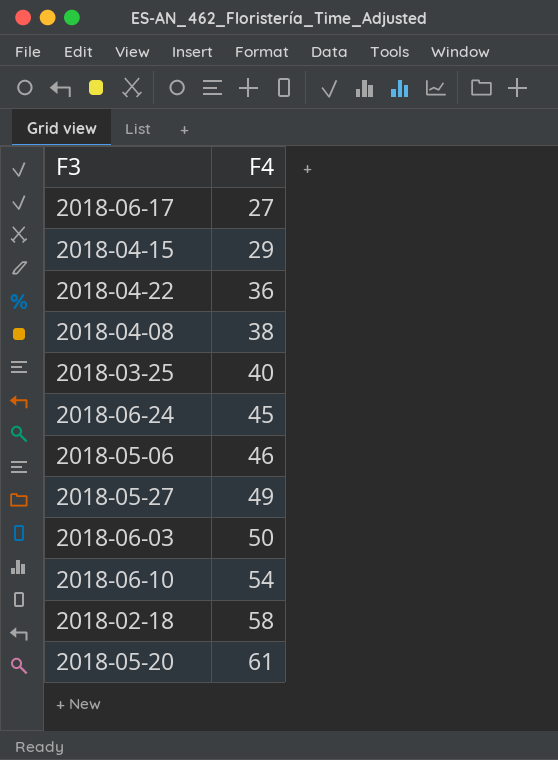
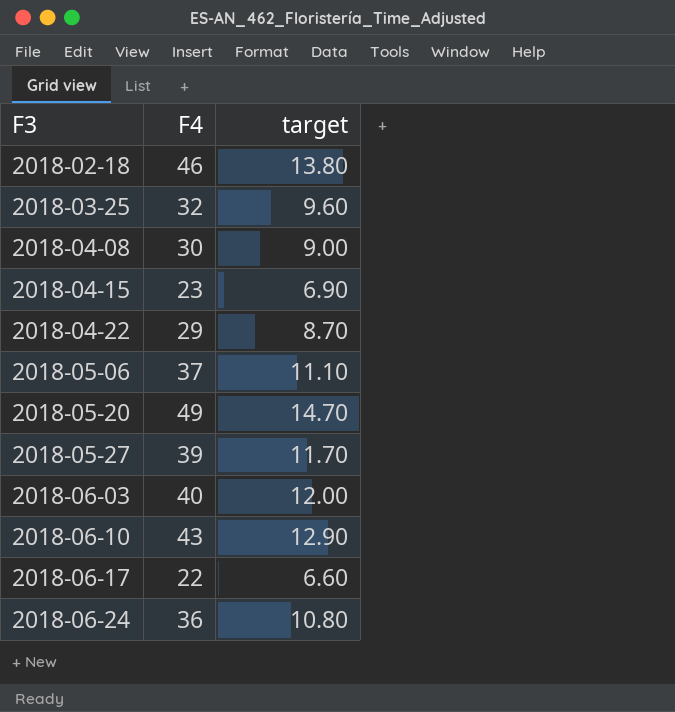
row order: F4 ascending -> F3 ascending
column target | formula: none -> [F4] * 0.3
2018-02-18 | F4: 58 -> 46
2018-03-25 | F4: 40 -> 32
2018-04-08 | F4: 38 -> 30
2018-04-15 | F4: 29 -> 23
2018-04-22 | F4: 36 -> 29
2018-05-06 | F4: 46 -> 37
2018-05-20 | F4: 61 -> 49
2018-05-27 | F4: 49 -> 39
2018-06-03 | F4: 50 -> 40
2018-06-10 | F4: 54 -> 43
2018-06-17 | F4: 27 -> 22
2018-06-24 | F4: 45 -> 36

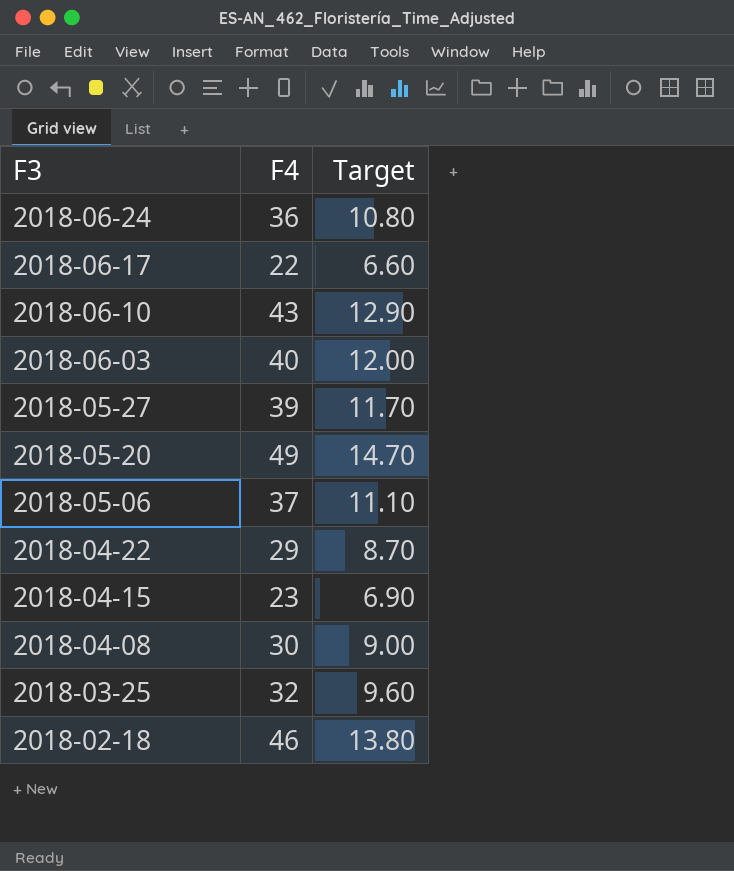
row order: F3 ascending -> F3 descending
column name: target -> Target

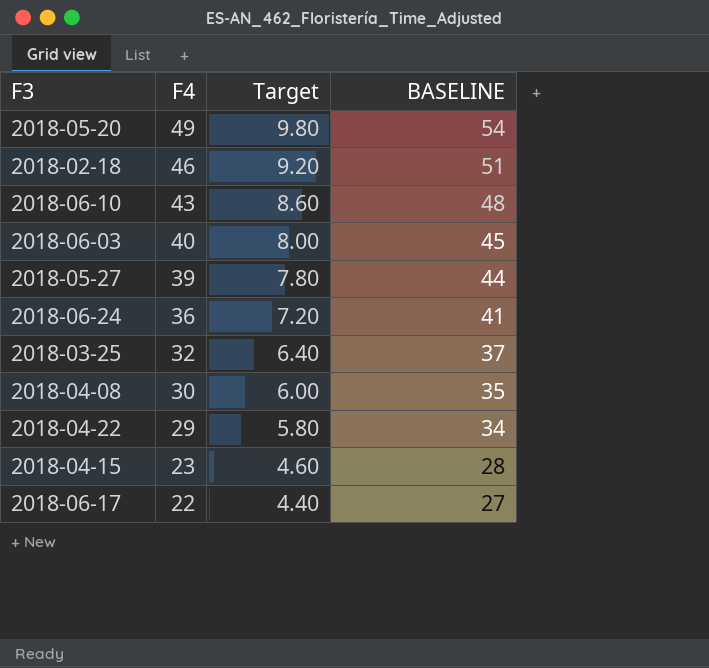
row order: F3 descending -> F4 descending
column Target | formula: [F4] * 0.3 -> [F4] * 0.2
column BASELINE | formula: none -> [F4] + 5
row 2018-05-06: 37 | 11.10 -> none

